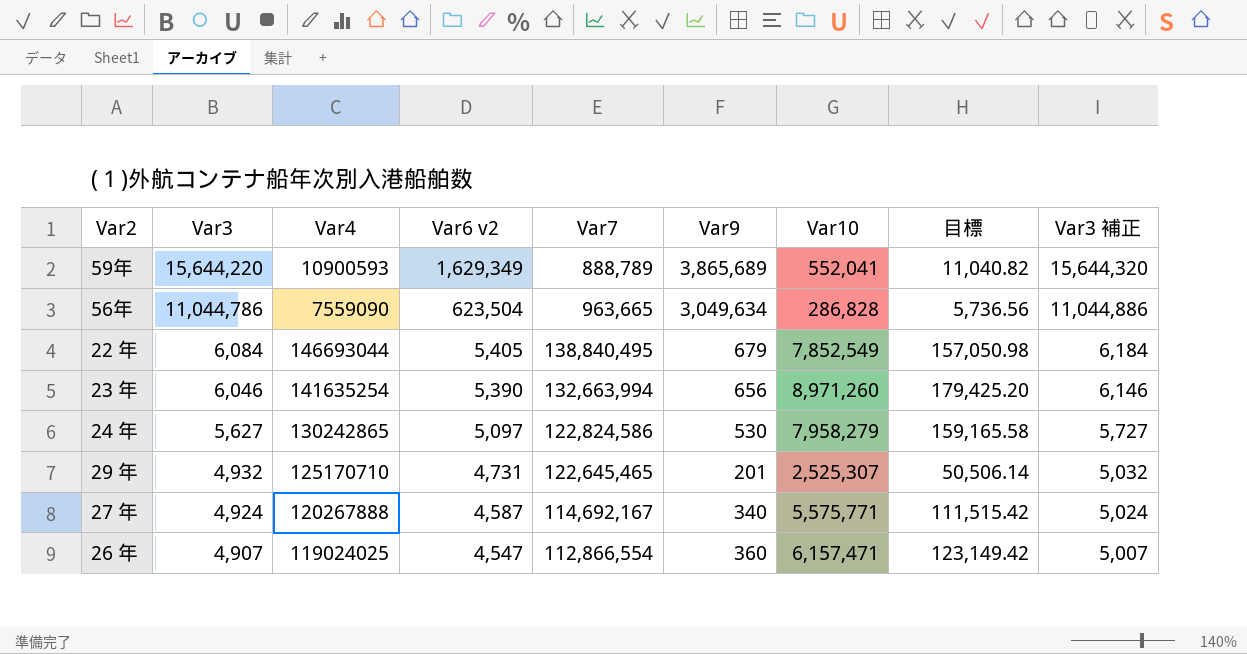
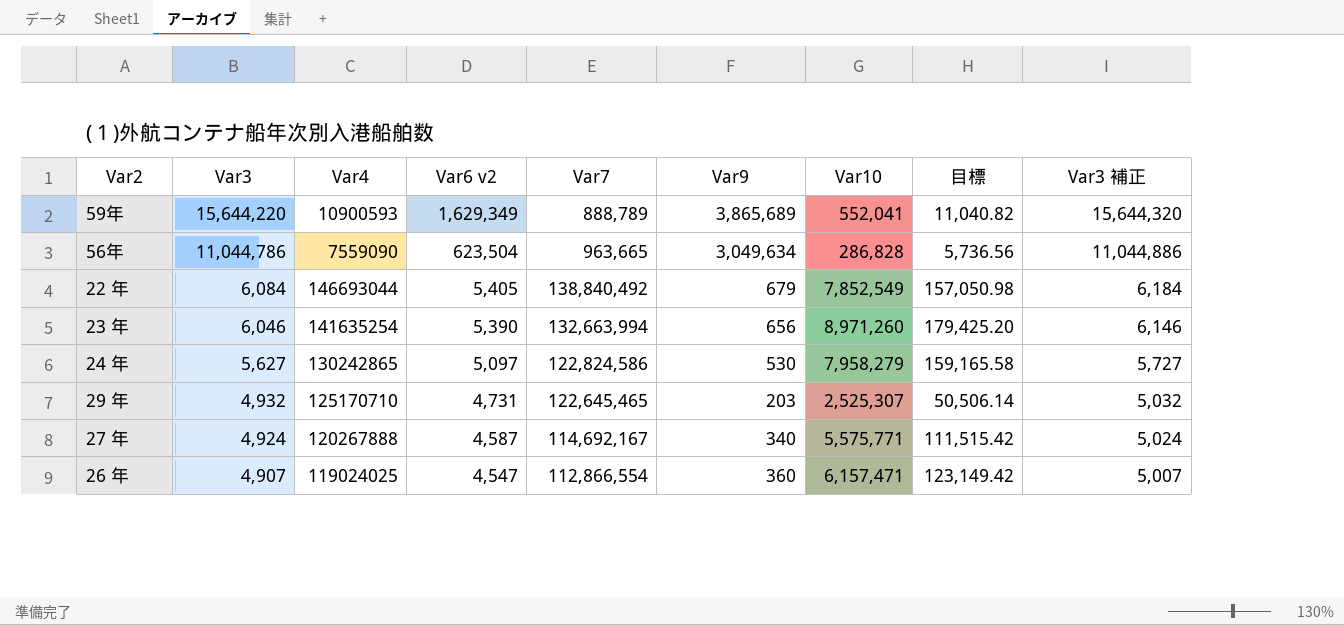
22 年 | Var7: 138,840,495 -> 138,840,492
29 年 | Var9: 201 -> 203

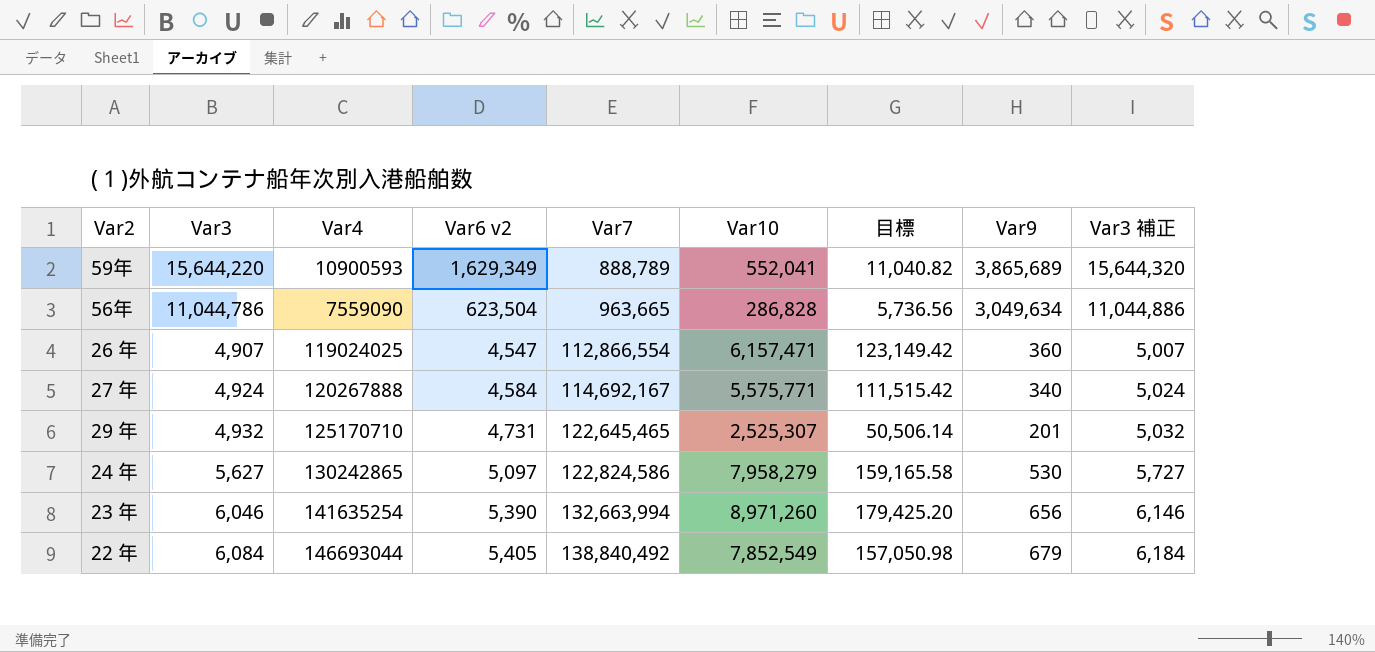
row order: Var3 descending -> Var7 ascending
column Var9 | position: 6 -> 8
27 年 | Var6 v2: 4,587 -> 4,584
29 年 | Var9: 203 -> 201

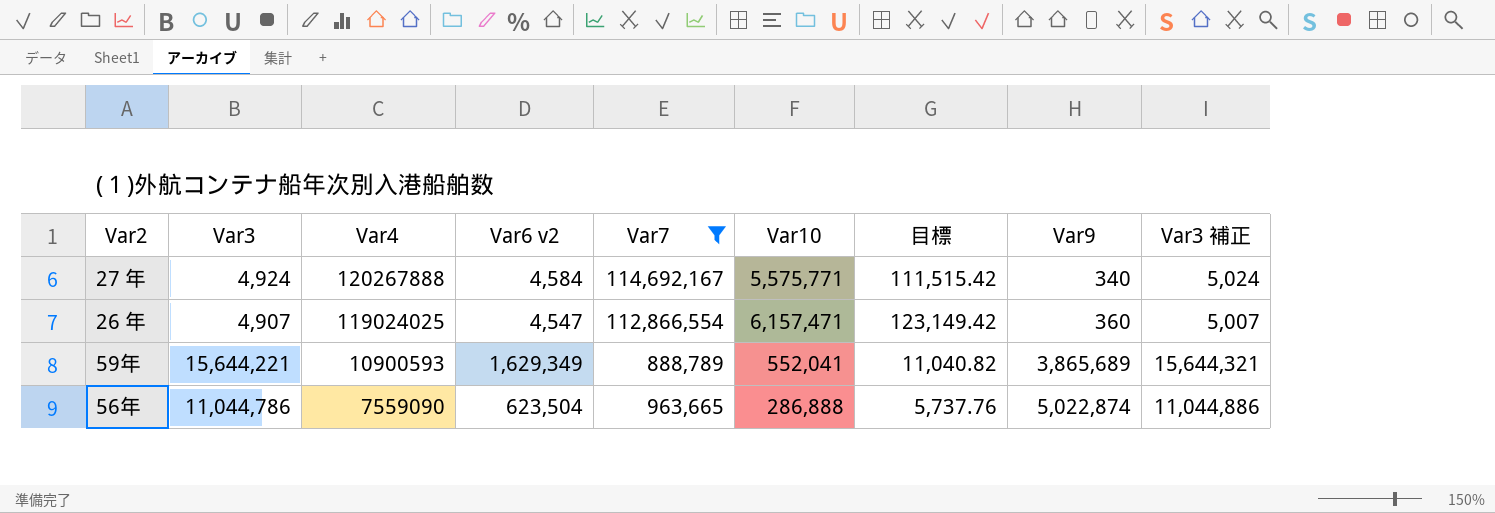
filter: none -> Var7 <= 114,692,167
row order: Var7 ascending -> Var4 descending
59年 | Var3: 15,644,220 -> 15,644,221
59年 | Var3 補正: 15,644,320 -> 15,644,321
56年 | Var10: 286,828 -> 286,888
56年 | 目標: 5,736.56 -> 5,737.76
56年 | Var9: 3,049,634 -> 5,022,874

